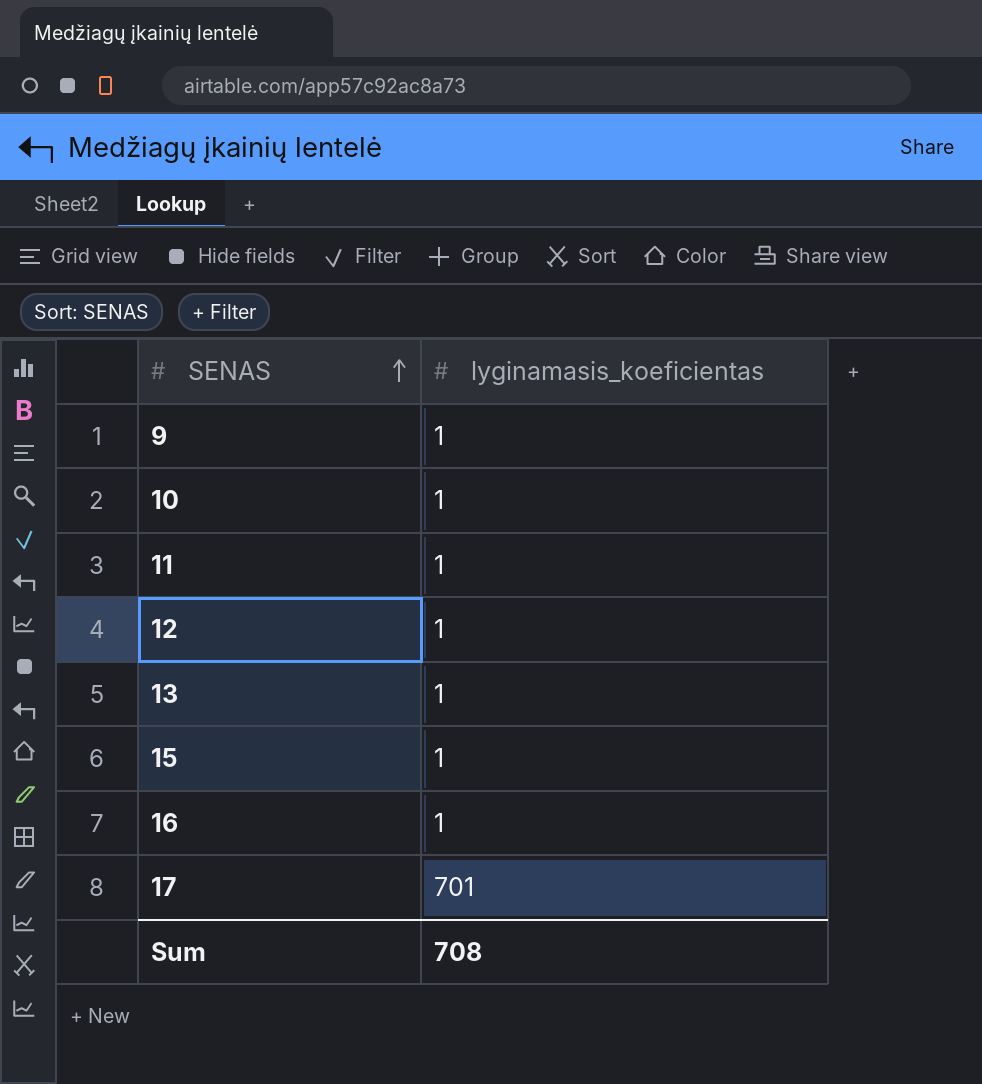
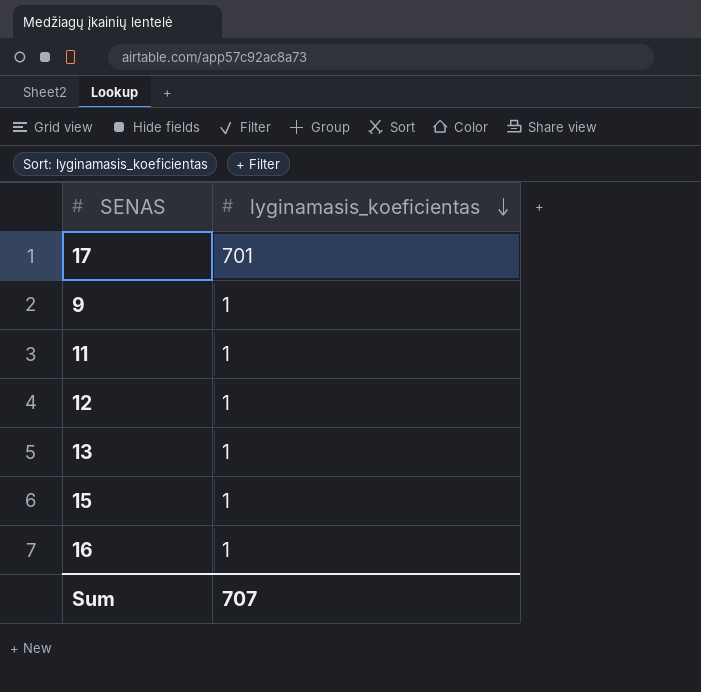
row order: SENAS ascending -> lyginamasis_koeficientas descending
row 10: 1 -> none
Sum | lyginamasis_koeficientas: 708 -> 707

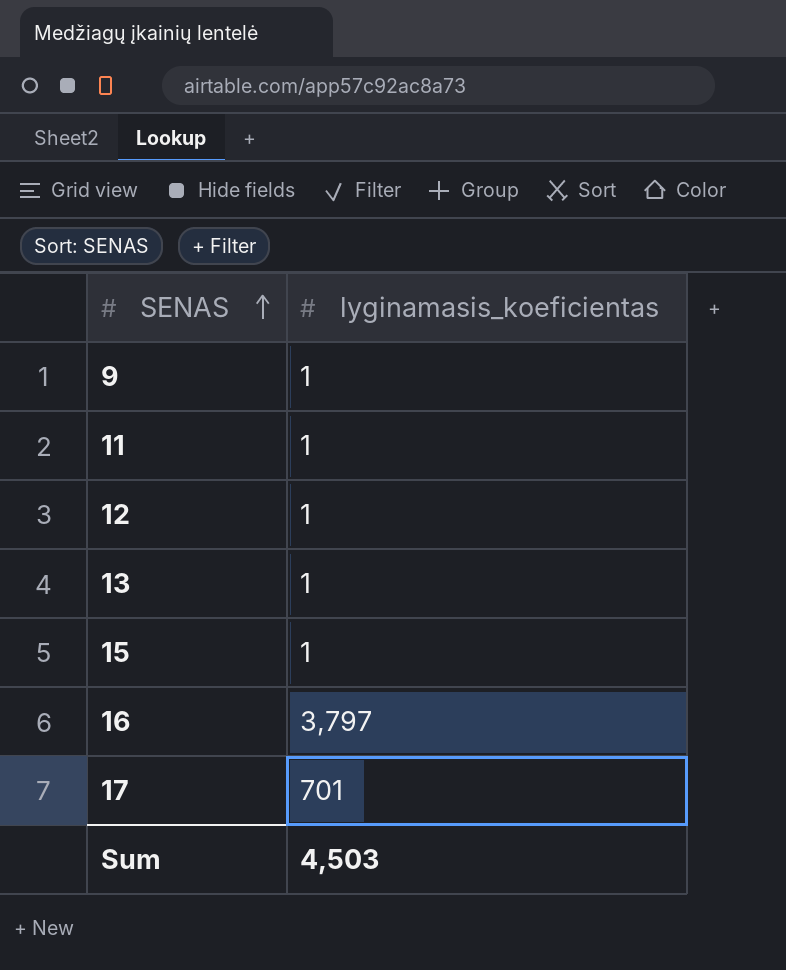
row order: lyginamasis_koeficientas descending -> SENAS ascending
16 | lyginamasis_koeficientas: 1 -> 3,797
Sum | lyginamasis_koeficientas: 707 -> 4,503

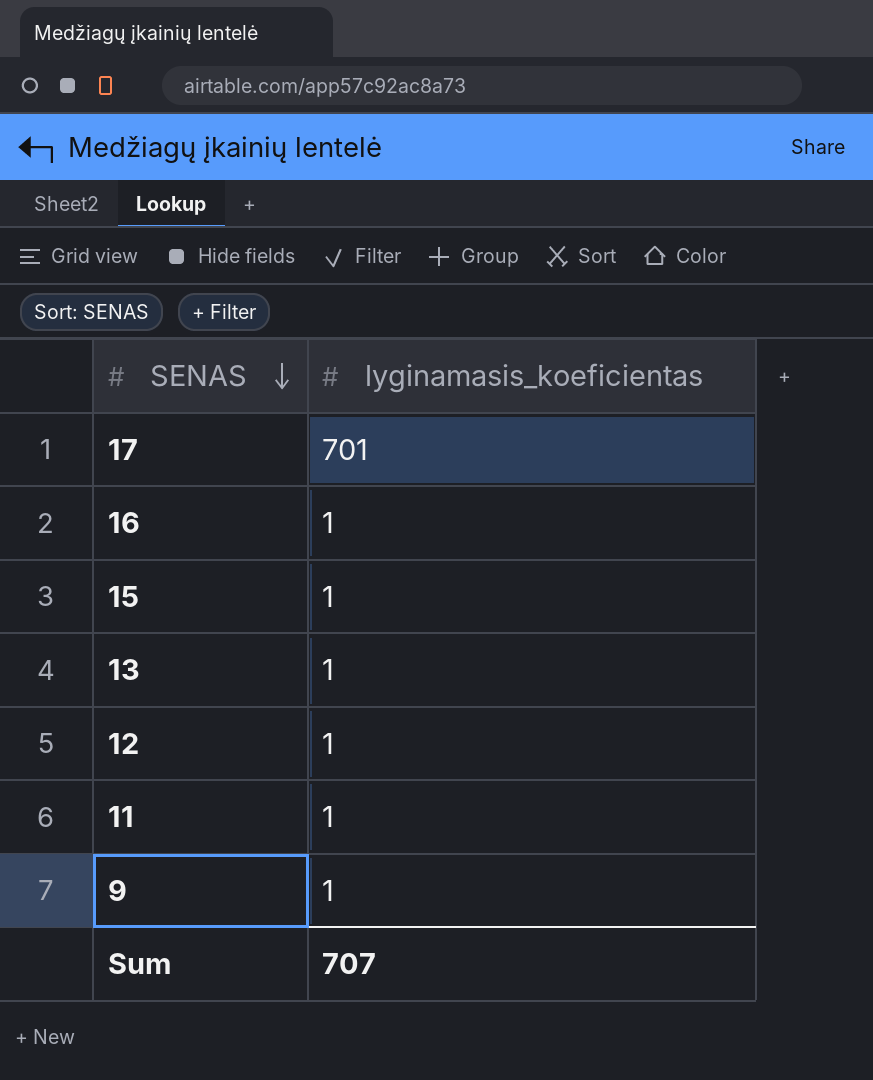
row order: SENAS ascending -> SENAS descending
16 | lyginamasis_koeficientas: 3,797 -> 1
Sum | lyginamasis_koeficientas: 4,503 -> 707

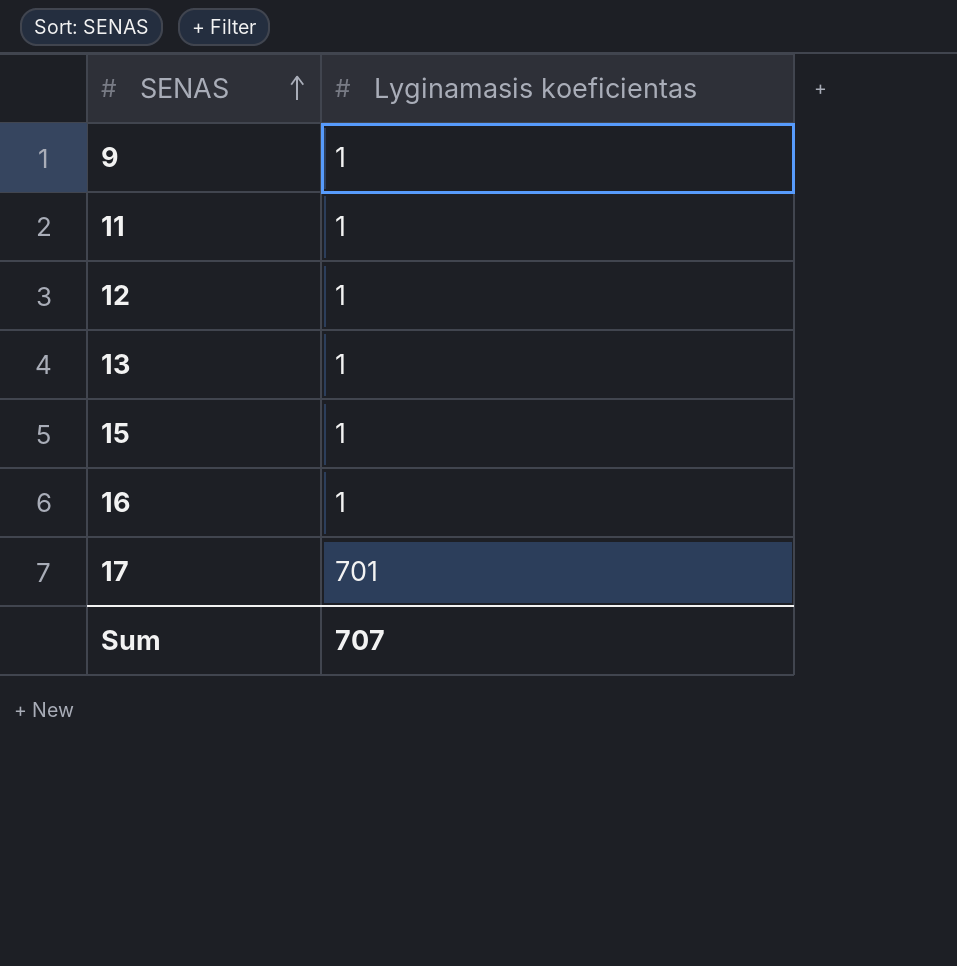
row order: SENAS descending -> SENAS ascending
column name: lyginamasis_koeficientas -> Lyginamasis koeficientas

